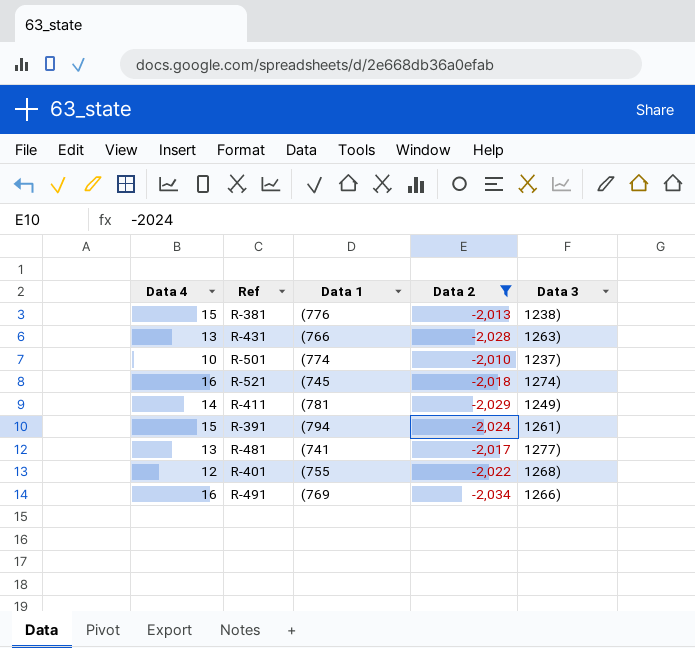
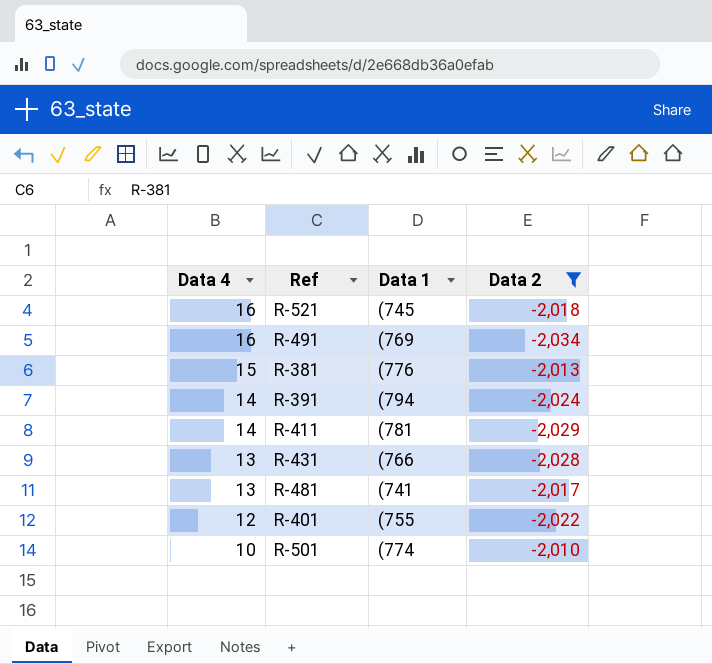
row order: none -> Data 4 descending
column Data 3 | position: 5 -> none
R-391 | Data 4: 15 -> 14

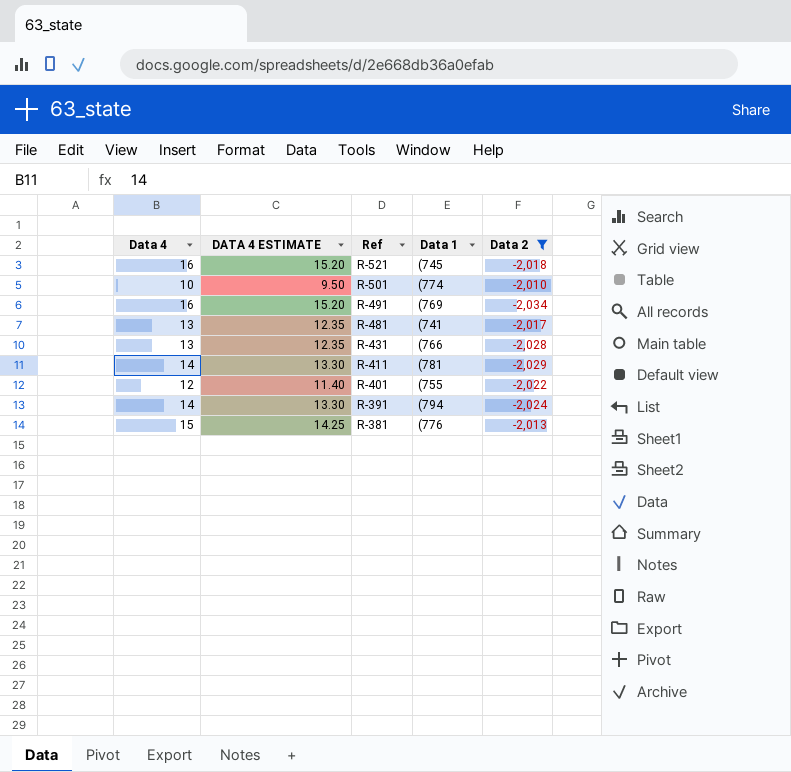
row order: Data 4 descending -> Ref descending
column DATA 4 ESTIMATE | formula: none -> [Data 4] * 0.95

